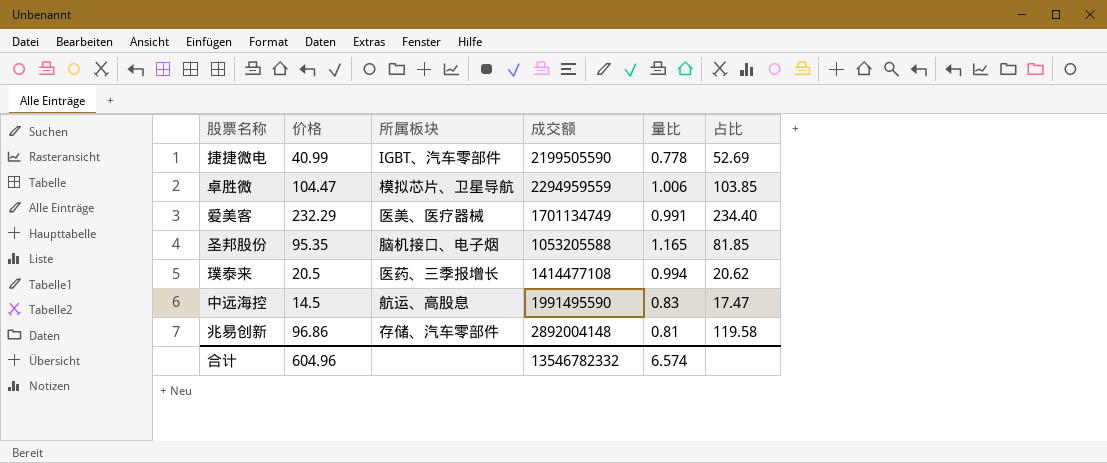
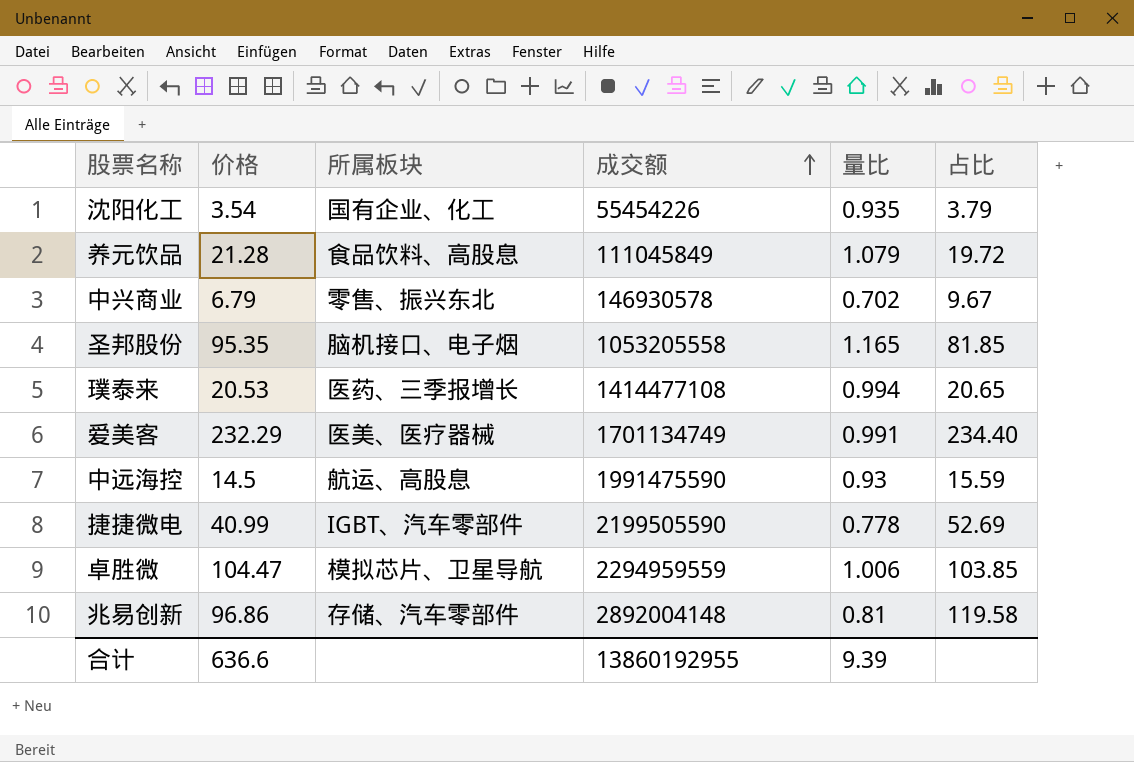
row order: none -> 成交额 ascending
row 沈阳化工: none -> 3.54 | 国有企业、化工 | 55454226 | 0.935 | 3.79
row 养元饮品: none -> 21.28 | 食品饮料、高股息 | 111045849 | 1.079 | 19.72
row 中兴商业: none -> 6.79 | 零售、振兴东北 | 146930578 | 0.702 | 9.67
圣邦股份 | 成交额: 1053205588 -> 1053205558
璞泰来 | 价格: 20.5 -> 20.53
璞泰来 | 占比: 20.62 -> 20.65
中远海控 | 成交额: 1991495590 -> 1991475590
中远海控 | 量比: 0.83 -> 0.93
中远海控 | 占比: 17.47 -> 15.59
合计 | 价格: 604.96 -> 636.6
合计 | 成交额: 13546782332 -> 13860192955
合计 | 量比: 6.574 -> 9.39

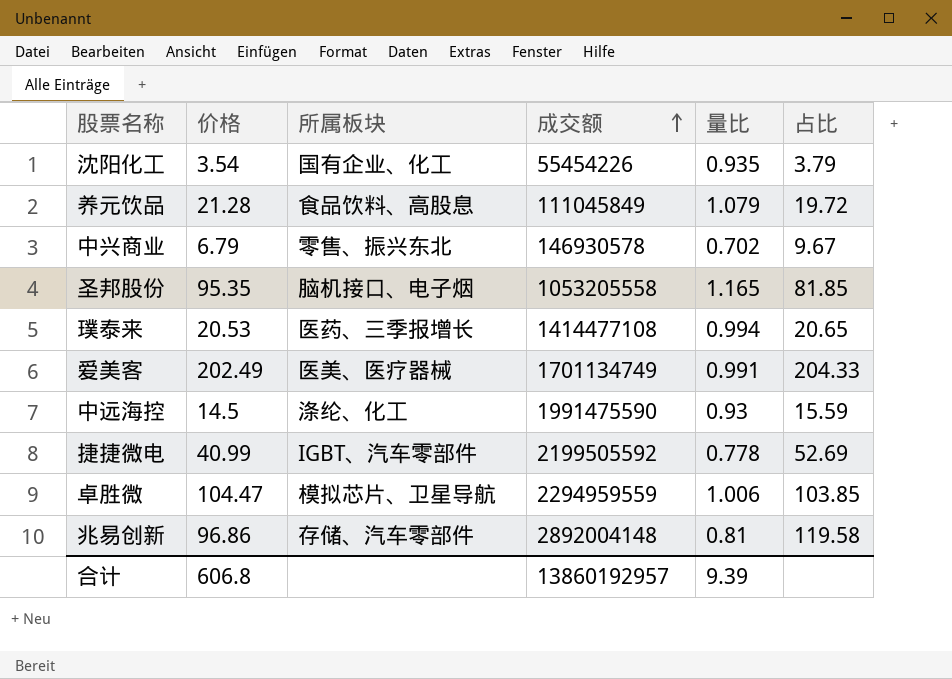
爱美客 | 价格: 232.29 -> 202.49
爱美客 | 占比: 234.40 -> 204.33
中远海控 | 所属板块: 航运、高股息 -> 涤纶、化工
捷捷微电 | 成交额: 2199505590 -> 2199505592
合计 | 价格: 636.6 -> 606.8
合计 | 成交额: 13860192955 -> 13860192957

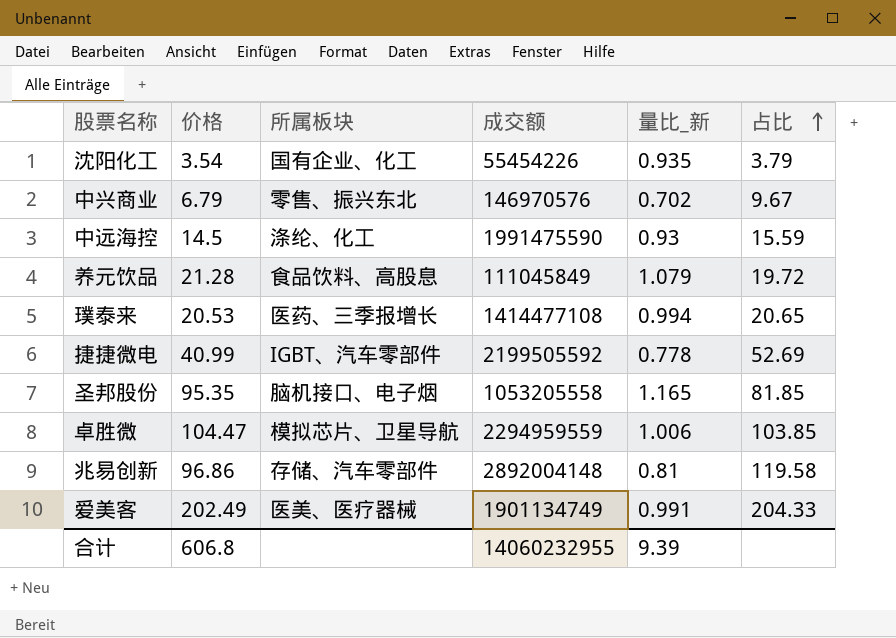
row order: 成交额 ascending -> 占比 ascending
column name: 量比 -> 量比_新
中兴商业 | 成交额: 146930578 -> 146970576
爱美客 | 成交额: 1701134749 -> 1901134749
合计 | 成交额: 13860192957 -> 14060232955

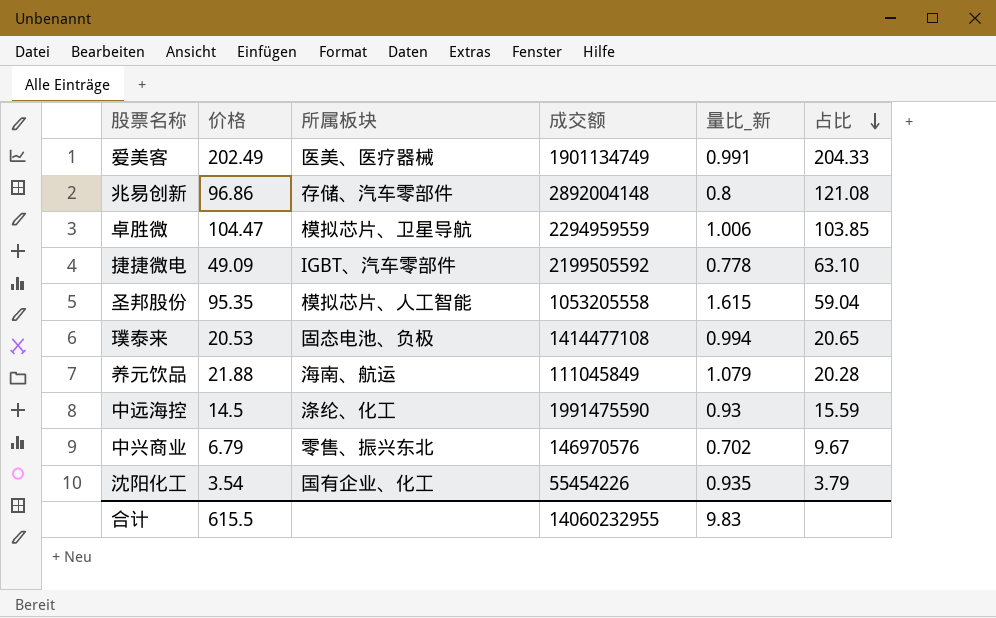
row order: 占比 ascending -> 占比 descending
兆易创新 | 量比_新: 0.81 -> 0.8
兆易创新 | 占比: 119.58 -> 121.08
捷捷微电 | 价格: 40.99 -> 49.09
捷捷微电 | 占比: 52.69 -> 63.10
圣邦股份 | 所属板块: 脑机接口、电子烟 -> 模拟芯片、人工智能
圣邦股份 | 量比_新: 1.165 -> 1.615
圣邦股份 | 占比: 81.85 -> 59.04
璞泰来 | 所属板块: 医药、三季报增长 -> 固态电池、负极
养元饮品 | 价格: 21.28 -> 21.88
养元饮品 | 所属板块: 食品饮料、高股息 -> 海南、航运
养元饮品 | 占比: 19.72 -> 20.28
合计 | 价格: 606.8 -> 615.5
合计 | 量比_新: 9.39 -> 9.83

